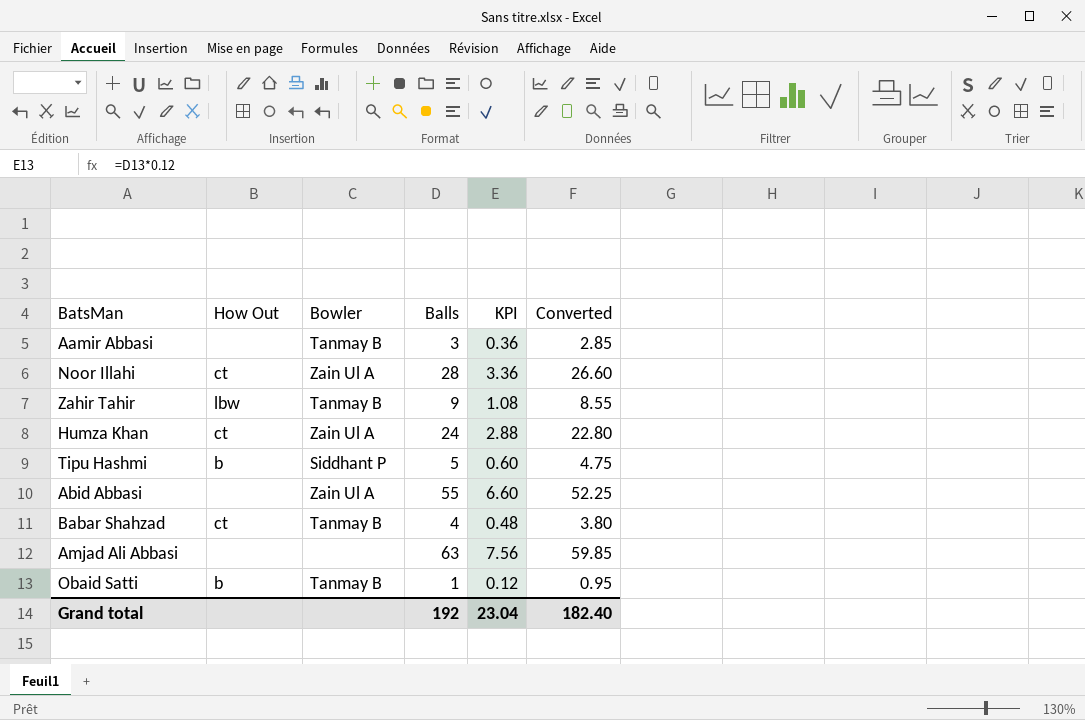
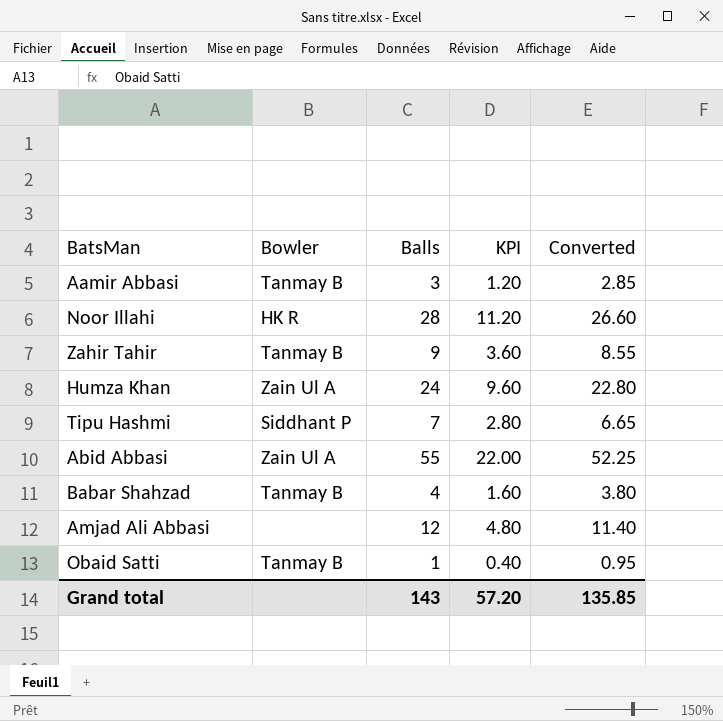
column How Out | position: 2 -> none
column KPI | formula: [Balls] * 0.12 -> [Balls] * 0.4
Noor Illahi | Bowler: Zain Ul A -> HK R
Tipu Hashmi | Balls: 5 -> 7
Tipu Hashmi | Converted: 4.75 -> 6.65
Amjad Ali Abbasi | Balls: 63 -> 12
Amjad Ali Abbasi | Converted: 59.85 -> 11.40
Grand total | Balls: 192 -> 143
Grand total | KPI: 23.04 -> 57.20
Grand total | Converted: 182.40 -> 135.85

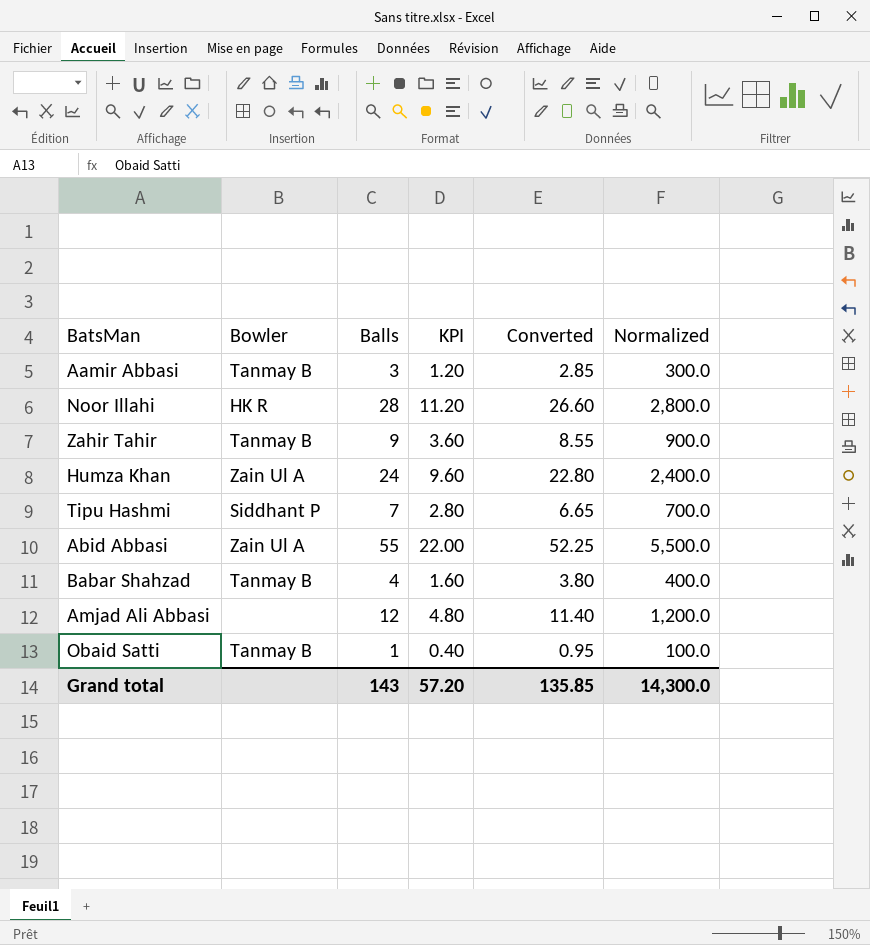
column Normalized | formula: none -> [Balls] * 100

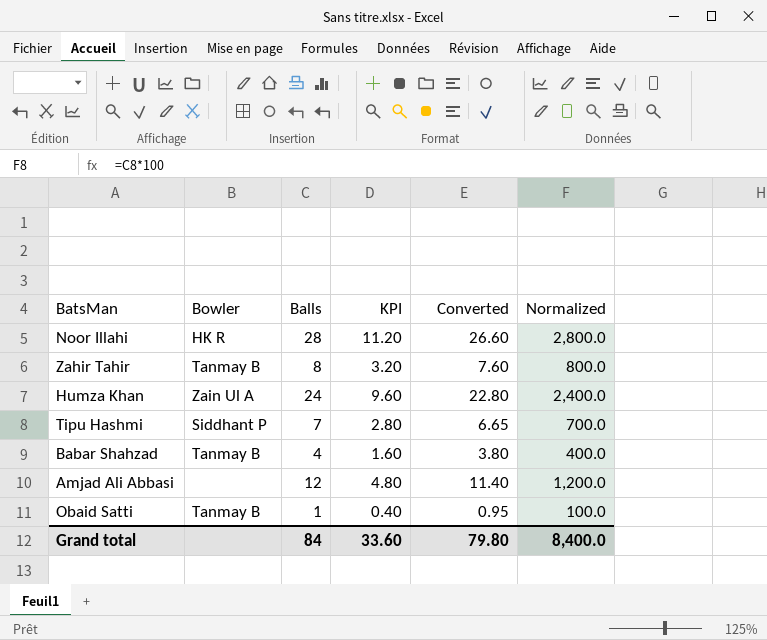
row Aamir Abbasi: Tanmay B | 3 | 1.20 | 2.85 | 300.0 -> none
row Abid Abbasi: Zain Ul A | 55 | 22.00 | 52.25 | 5,500.0 -> none
Zahir Tahir | Balls: 9 -> 8
Zahir Tahir | KPI: 3.60 -> 3.20
Zahir Tahir | Converted: 8.55 -> 7.60
Zahir Tahir | Normalized: 900.0 -> 800.0
Grand total | Balls: 143 -> 84
Grand total | KPI: 57.20 -> 33.60
Grand total | Converted: 135.85 -> 79.80
Grand total | Normalized: 14,300.0 -> 8,400.0

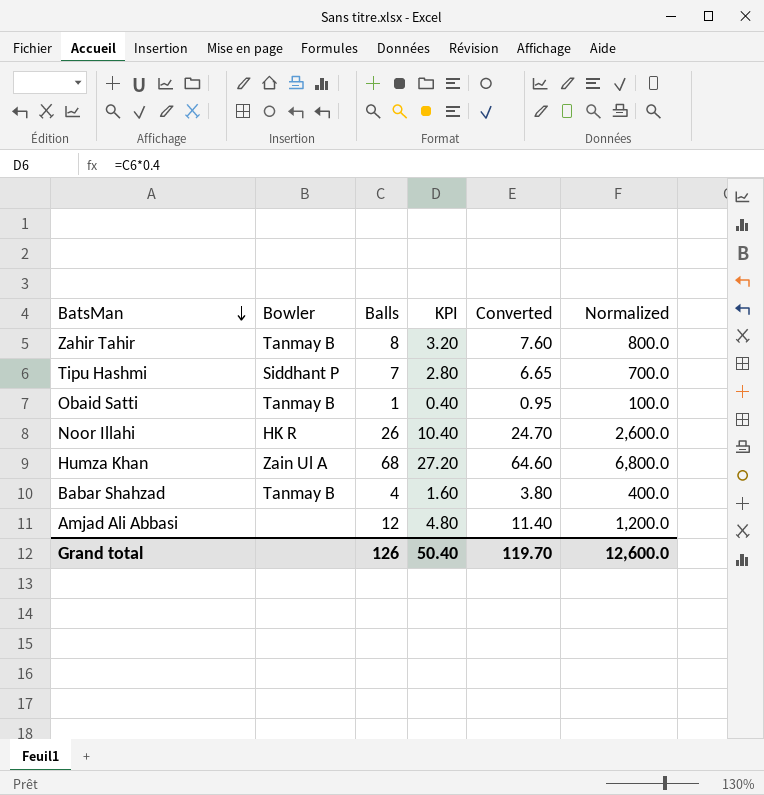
row order: none -> BatsMan descending
Noor Illahi | Balls: 28 -> 26
Noor Illahi | KPI: 11.20 -> 10.40
Noor Illahi | Converted: 26.60 -> 24.70
Noor Illahi | Normalized: 2,800.0 -> 2,600.0
Humza Khan | Balls: 24 -> 68
Humza Khan | KPI: 9.60 -> 27.20
Humza Khan | Converted: 22.80 -> 64.60
Humza Khan | Normalized: 2,400.0 -> 6,800.0
Grand total | Balls: 84 -> 126
Grand total | KPI: 33.60 -> 50.40
Grand total | Converted: 79.80 -> 119.70
Grand total | Normalized: 8,400.0 -> 12,600.0

